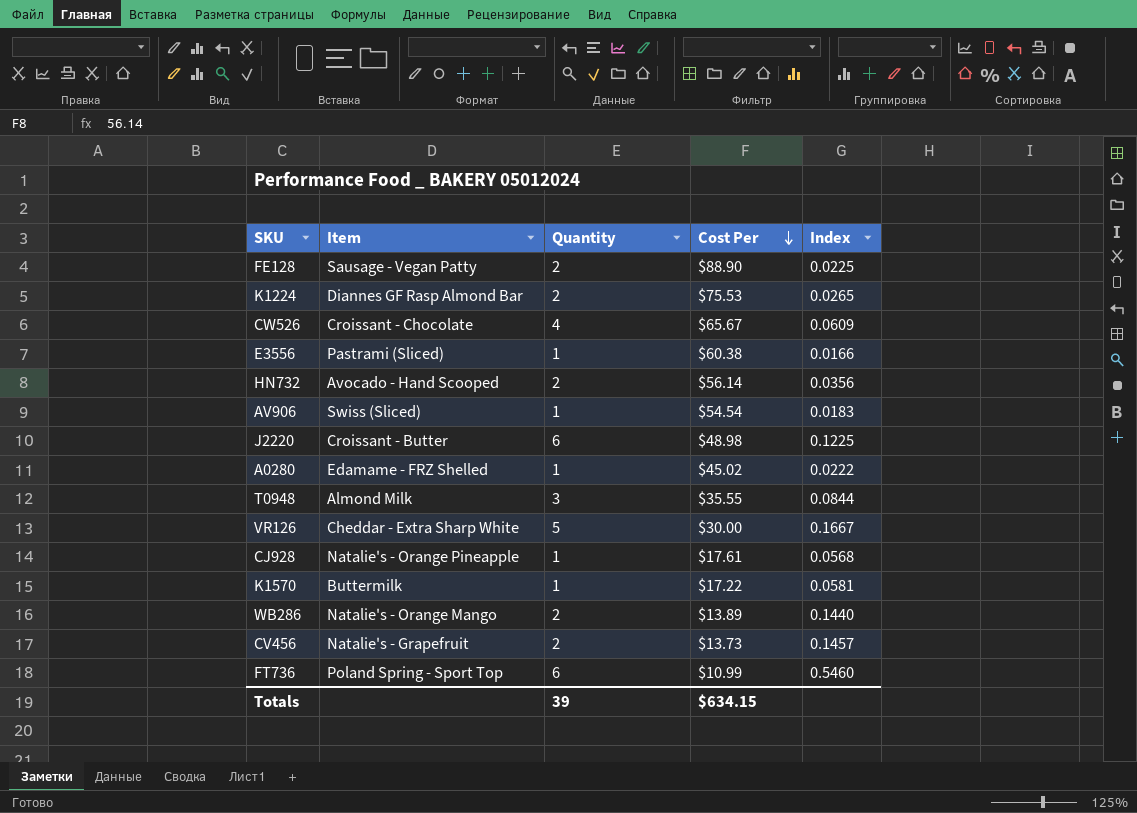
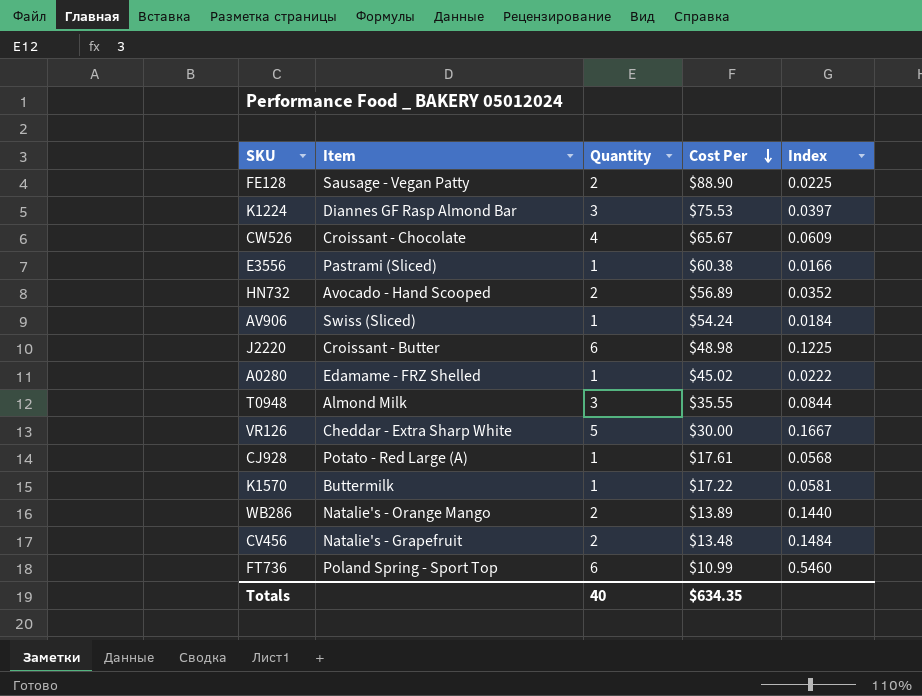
K1224 | Quantity: 2 -> 3
K1224 | Index: 0.0265 -> 0.0397
HN732 | Cost Per: $56.14 -> $56.89
HN732 | Index: 0.0356 -> 0.0352
AV906 | Cost Per: $54.54 -> $54.24
AV906 | Index: 0.0183 -> 0.0184
CJ928 | Item: Natalie's - Orange Pineapple -> Potato - Red Large (A)
CV456 | Cost Per: $13.73 -> $13.48
CV456 | Index: 0.1457 -> 0.1484
Totals | Quantity: 39 -> 40
Totals | Cost Per: $634.15 -> $634.35

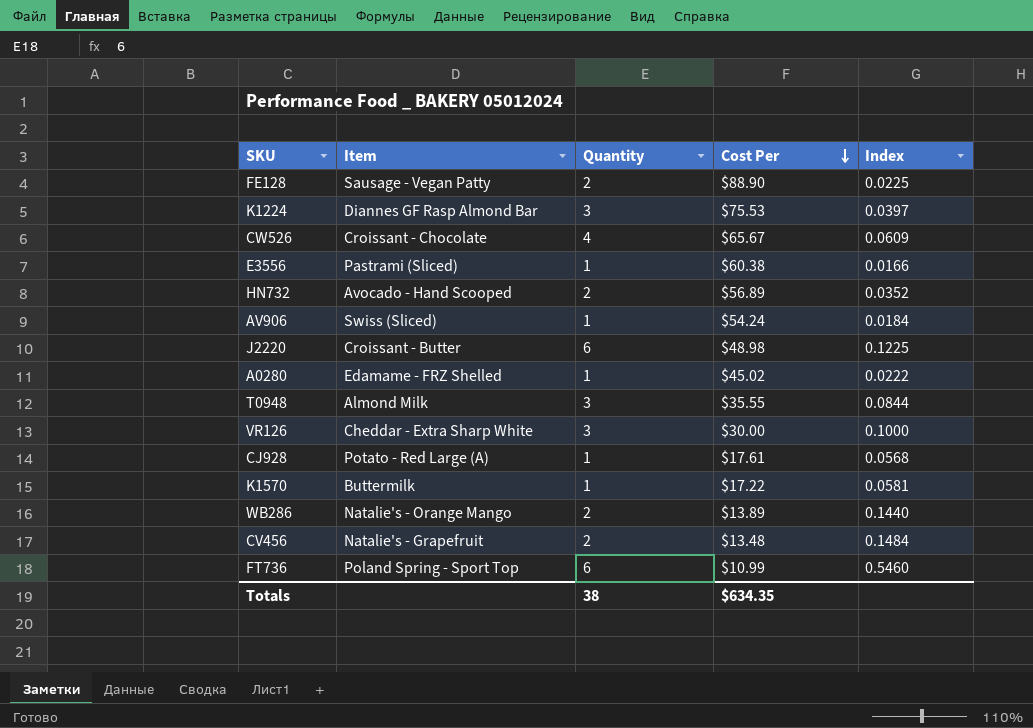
VR126 | Quantity: 5 -> 3
VR126 | Index: 0.1667 -> 0.1000
Totals | Quantity: 40 -> 38

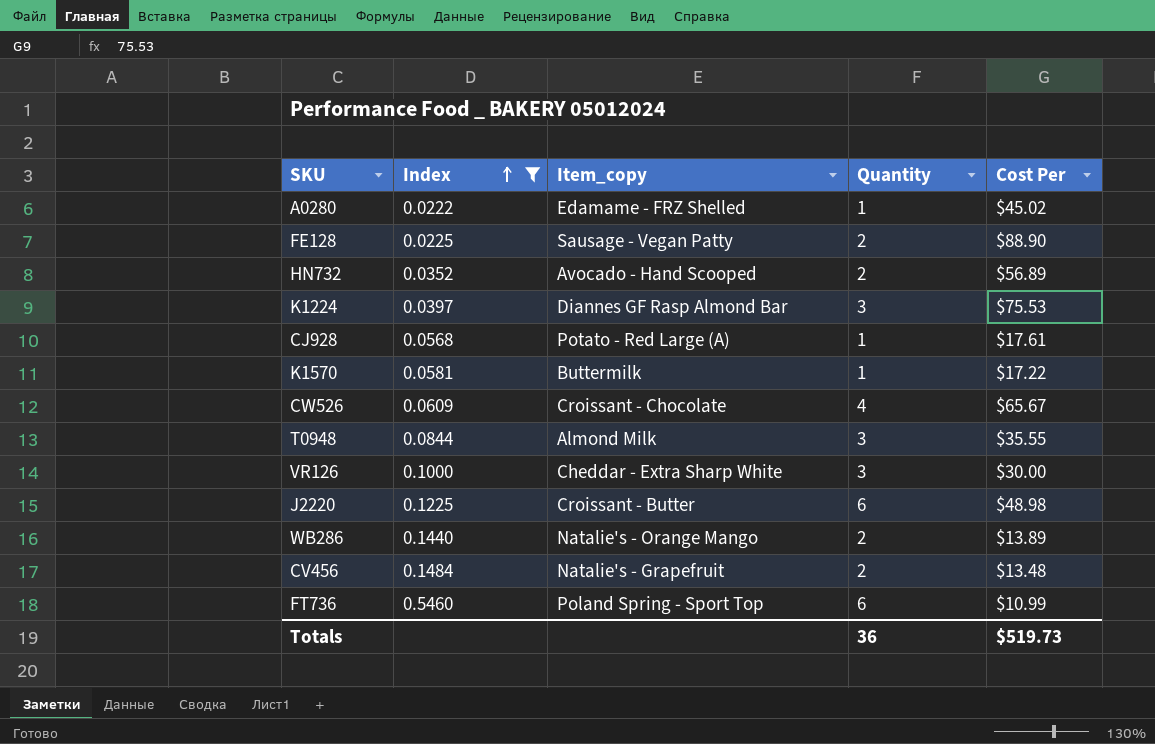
filter: none -> Index >= 0.0222
row order: Cost Per descending -> Index ascending
column Index | position: 5 -> 2
column name: Item -> Item_copy
Totals | Quantity: 38 -> 36
Totals | Cost Per: $634.35 -> $519.73

